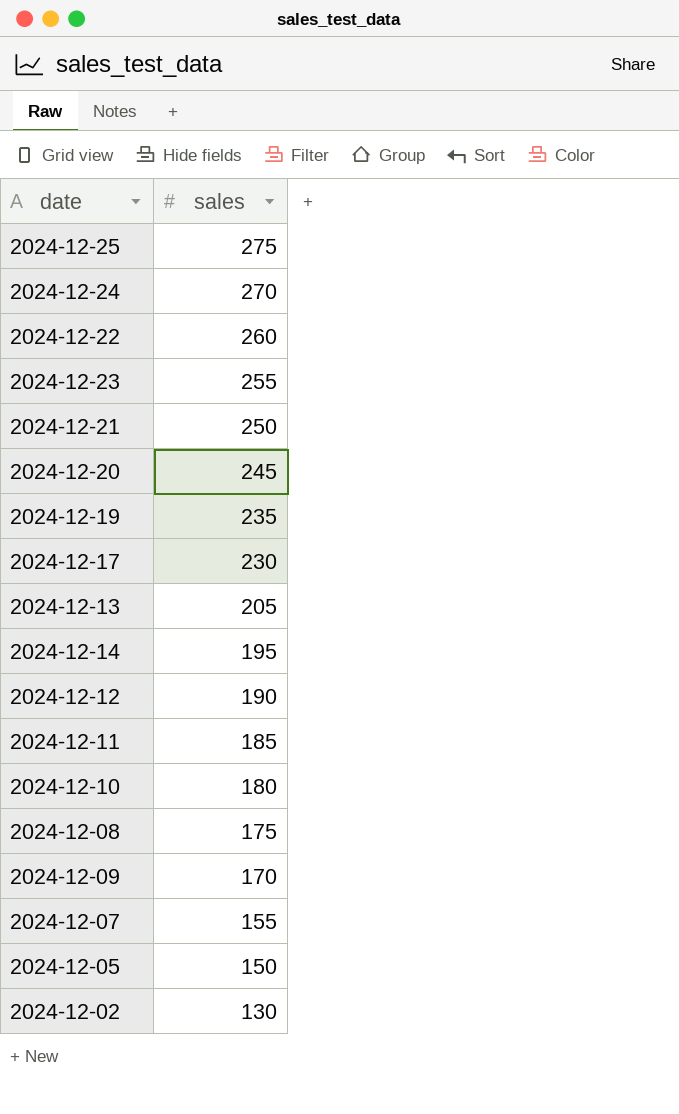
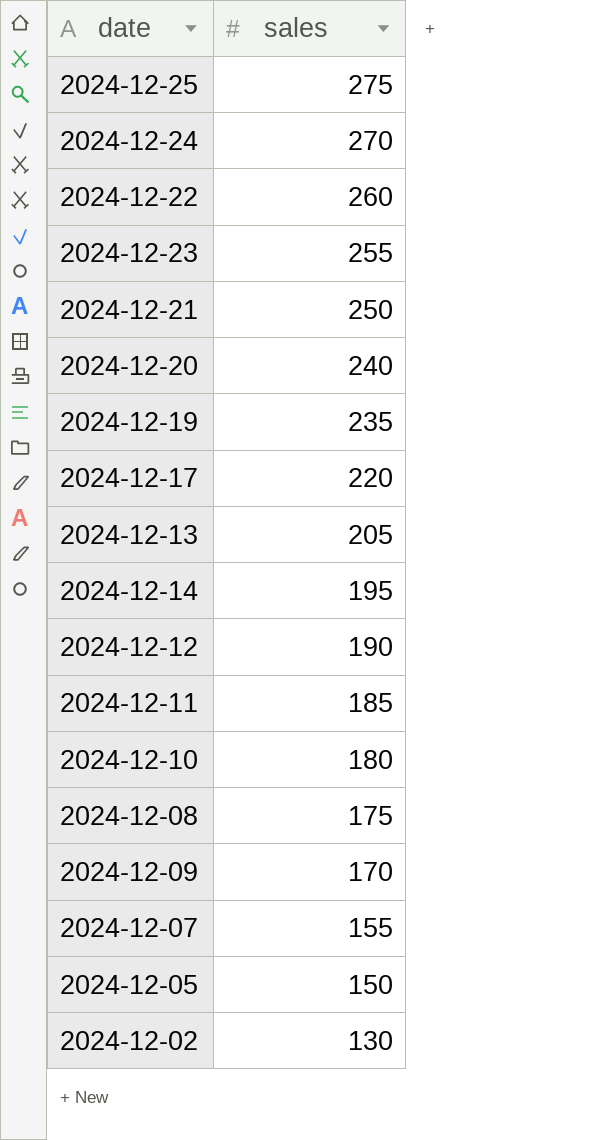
2024-12-20 | sales: 245 -> 240
2024-12-17 | sales: 230 -> 220

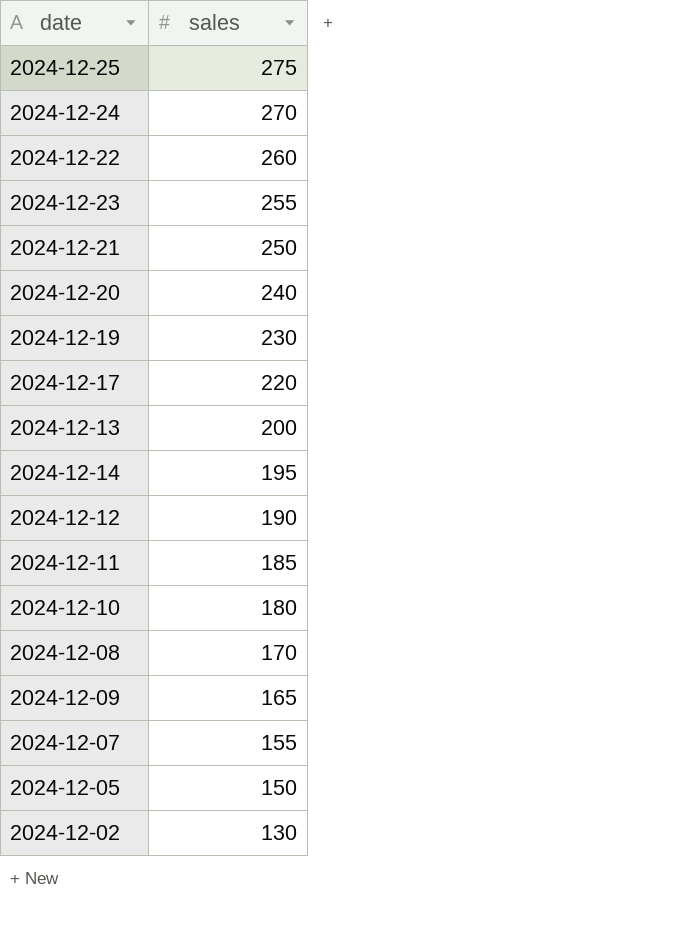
2024-12-19 | sales: 235 -> 230
2024-12-13 | sales: 205 -> 200
2024-12-08 | sales: 175 -> 170
2024-12-09 | sales: 170 -> 165

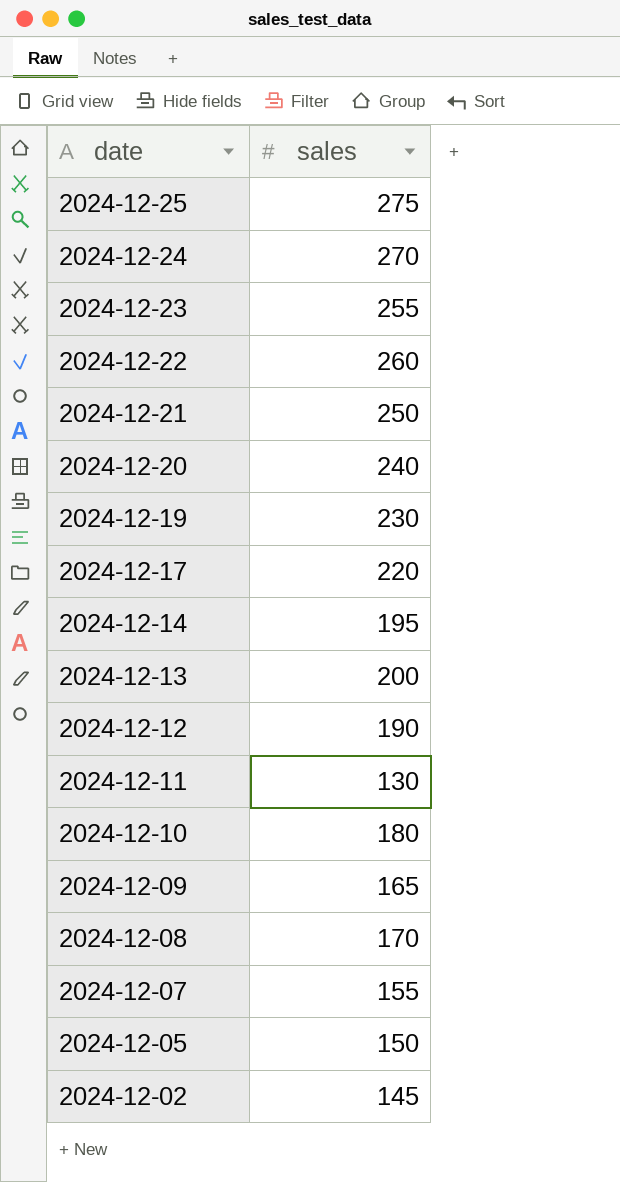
row order: sales descending -> date descending
2024-12-11 | sales: 185 -> 130
2024-12-02 | sales: 130 -> 145

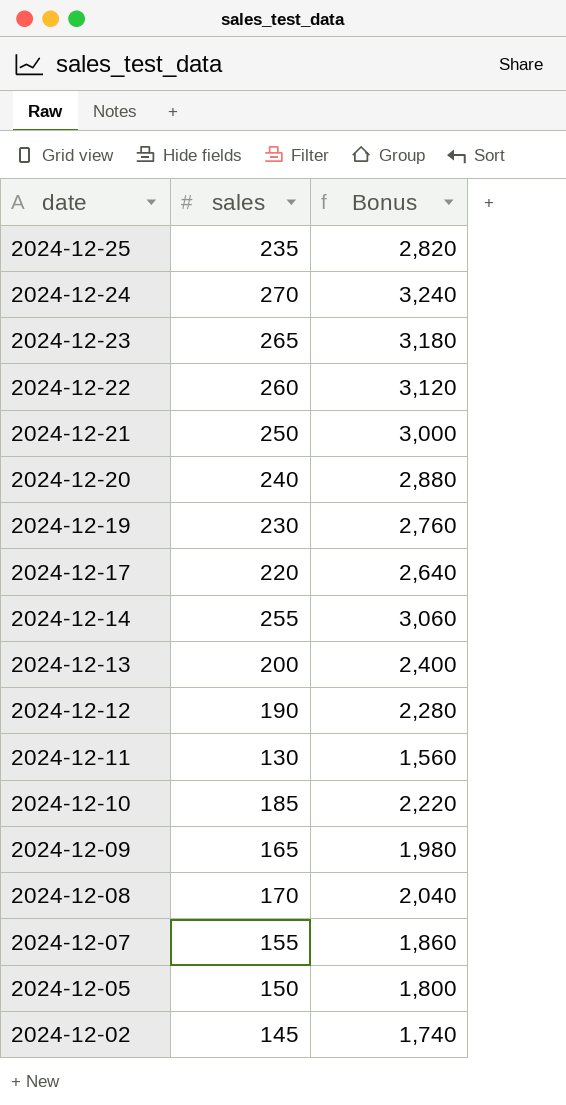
column Bonus | formula: none -> [sales] * 12
2024-12-25 | sales: 275 -> 235
2024-12-23 | sales: 255 -> 265
2024-12-14 | sales: 195 -> 255
2024-12-10 | sales: 180 -> 185

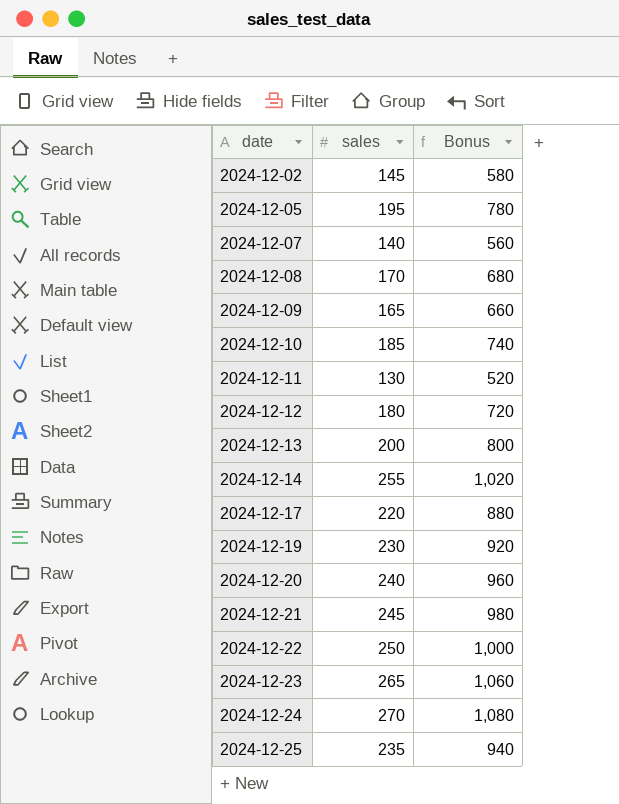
row order: date descending -> date ascending
column Bonus | formula: [sales] * 12 -> [sales] * 4
2024-12-05 | sales: 150 -> 195
2024-12-07 | sales: 155 -> 140
2024-12-12 | sales: 190 -> 180
2024-12-21 | sales: 250 -> 245
2024-12-22 | sales: 260 -> 250

